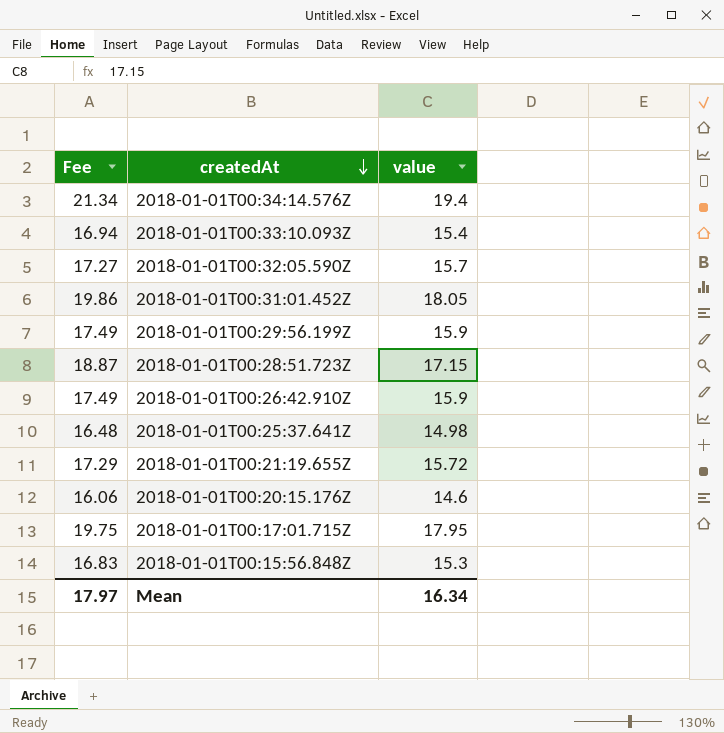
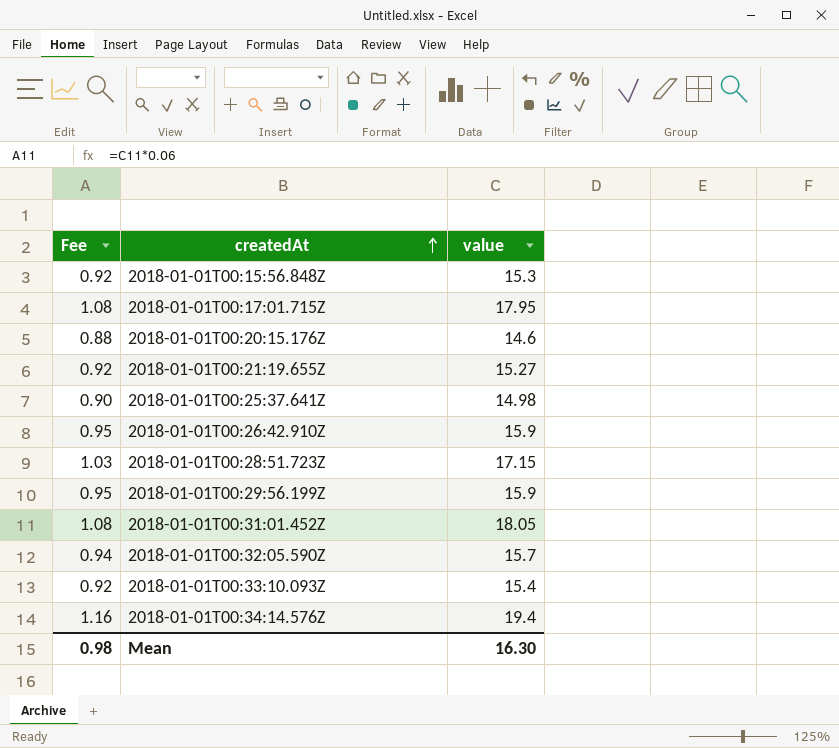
row order: createdAt descending -> createdAt ascending
column Fee | formula: [value] * 1.1 -> [value] * 0.06
2018-01-01T00:21:19.655Z | value: 15.72 -> 15.27
Mean | Fee: 17.97 -> 0.98
Mean | value: 16.34 -> 16.30

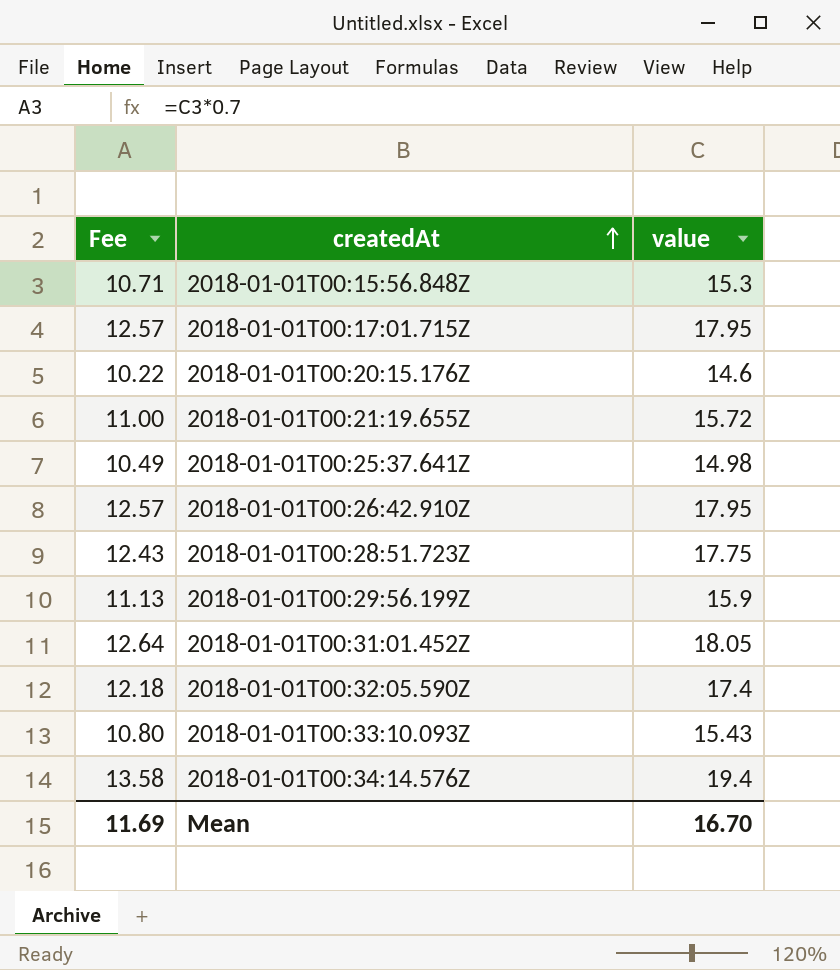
column Fee | formula: [value] * 0.06 -> [value] * 0.7
2018-01-01T00:21:19.655Z | value: 15.27 -> 15.72
2018-01-01T00:26:42.910Z | value: 15.9 -> 17.95
2018-01-01T00:28:51.723Z | value: 17.15 -> 17.75
2018-01-01T00:32:05.590Z | value: 15.7 -> 17.4
2018-01-01T00:33:10.093Z | value: 15.4 -> 15.43
Mean | Fee: 0.98 -> 11.69
Mean | value: 16.30 -> 16.70

